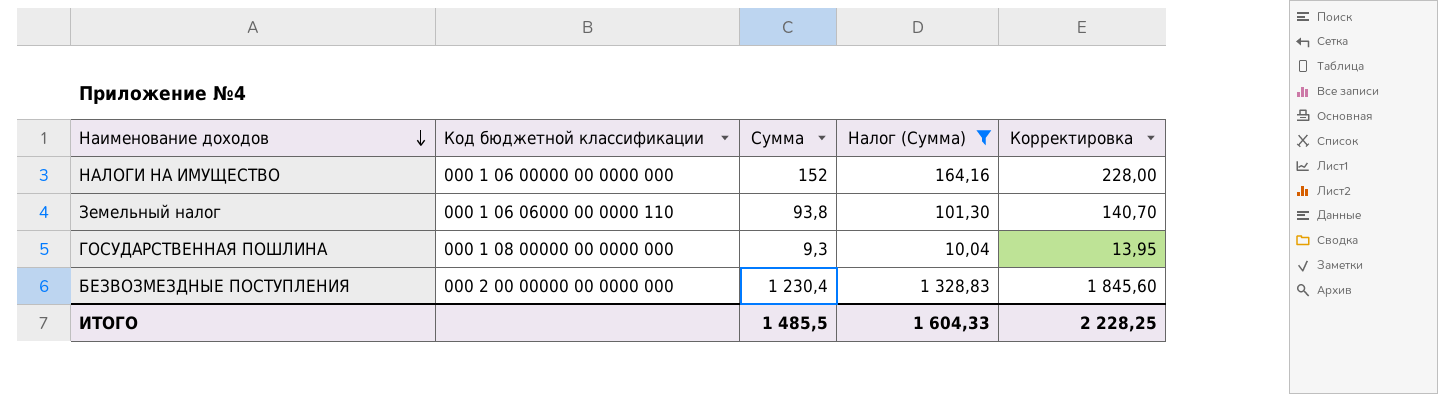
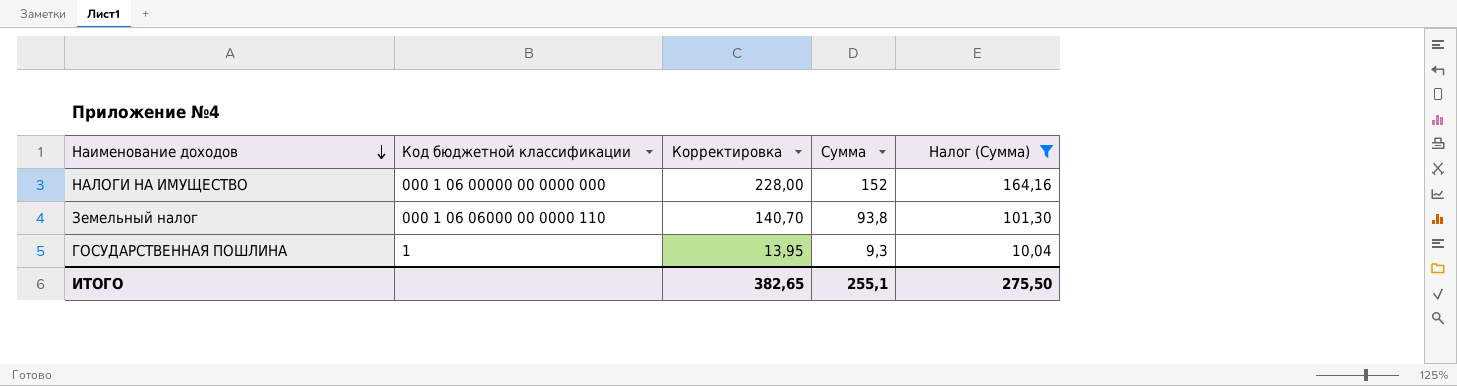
column Корректировка | position: 5 -> 3
row БЕЗВОЗМЕЗДНЫЕ ПОСТУПЛЕНИЯ: 000 2 00 00000 00 0000 000 | 1 230,4 | 1 328,83 | 1 845,60 -> none
ГОСУДАРСТВЕННАЯ ПОШЛИНА | Код бюджетной классификации: 000 1 08 00000 00 0000 000 -> 1
ИТОГО | Корректировка: 2 228,25 -> 382,65
ИТОГО | Сумма: 1 485,5 -> 255,1
ИТОГО | Налог (Сумма): 1 604,33 -> 275,50

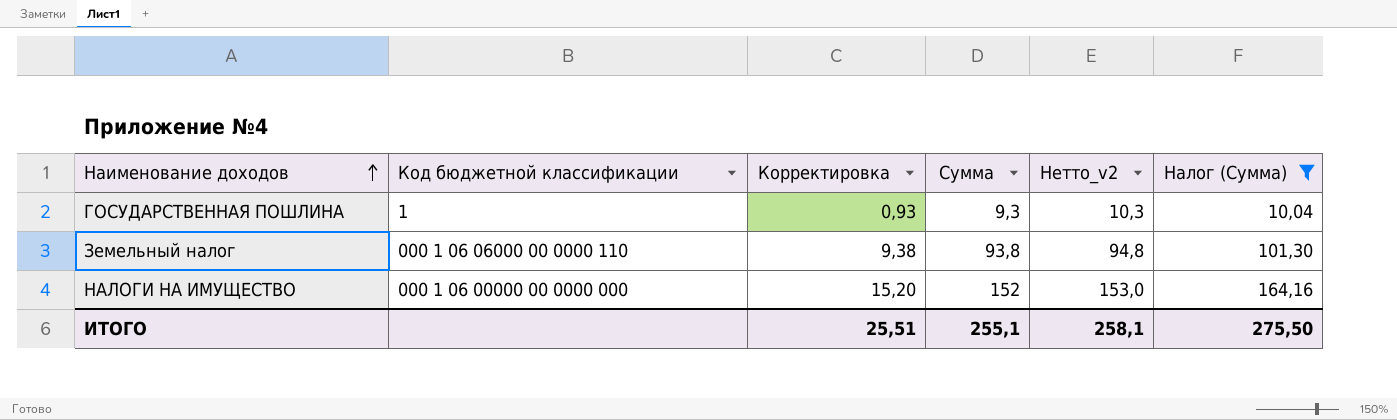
row order: Наименование доходов descending -> Наименование доходов ascending
column Корректировка | formula: [Сумма] * 1,5 -> [Сумма] * 0,1
column Нетто_v2 | formula: none -> [Сумма] + 1
ИТОГО | Корректировка: 382,65 -> 25,51

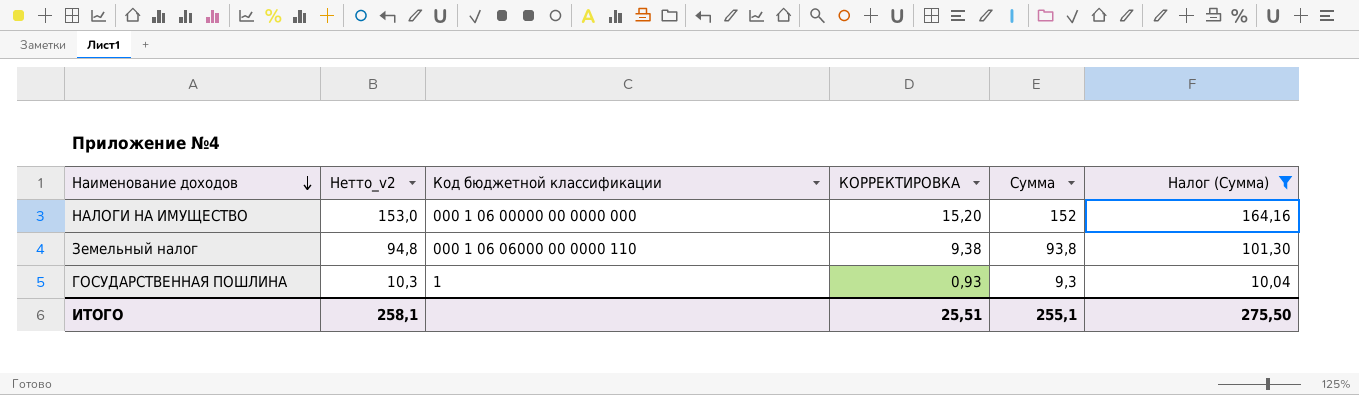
row order: Наименование доходов ascending -> Наименование доходов descending
column Нетто_v2 | position: 5 -> 2
column name: Корректировка -> КОРРЕКТИРОВКА

